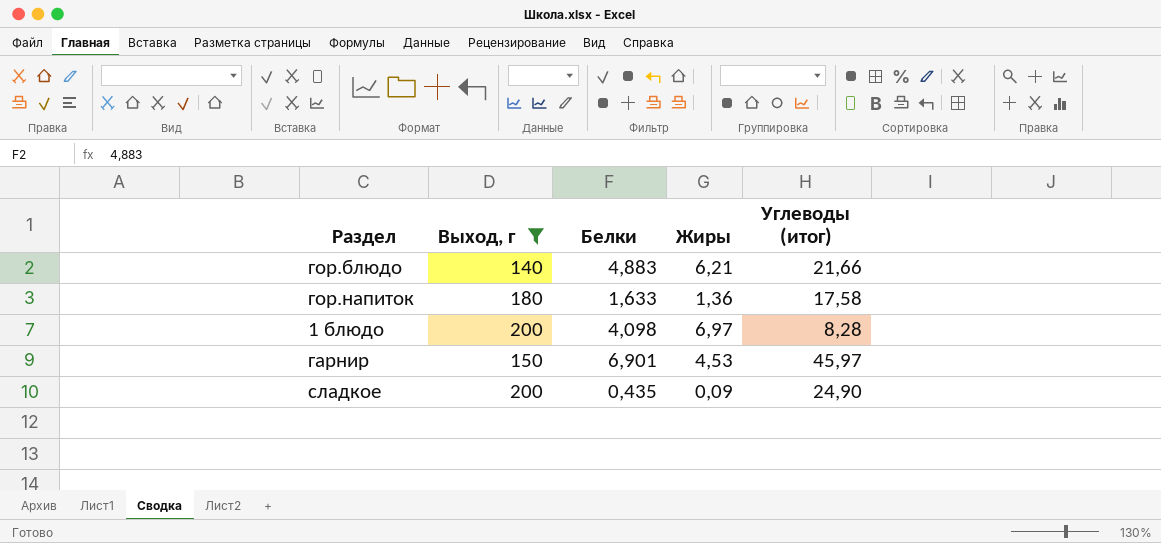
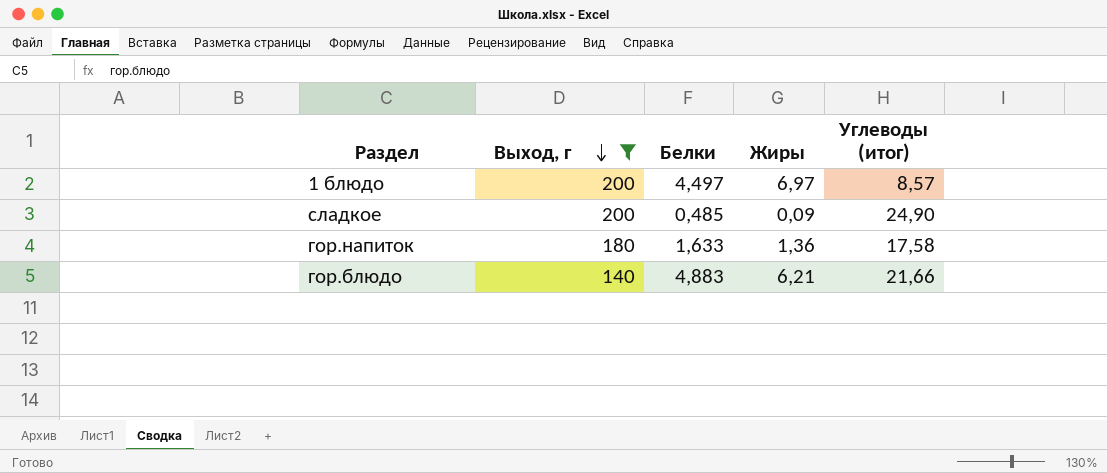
row order: none -> Выход, г descending
row гарнир: 150 | 6,901 | 4,53 | 45,97 -> none
1 блюдо | Белки: 4,098 -> 4,497
1 блюдо | Углеводы (итог): 8,28 -> 8,57
сладкое | Белки: 0,435 -> 0,485

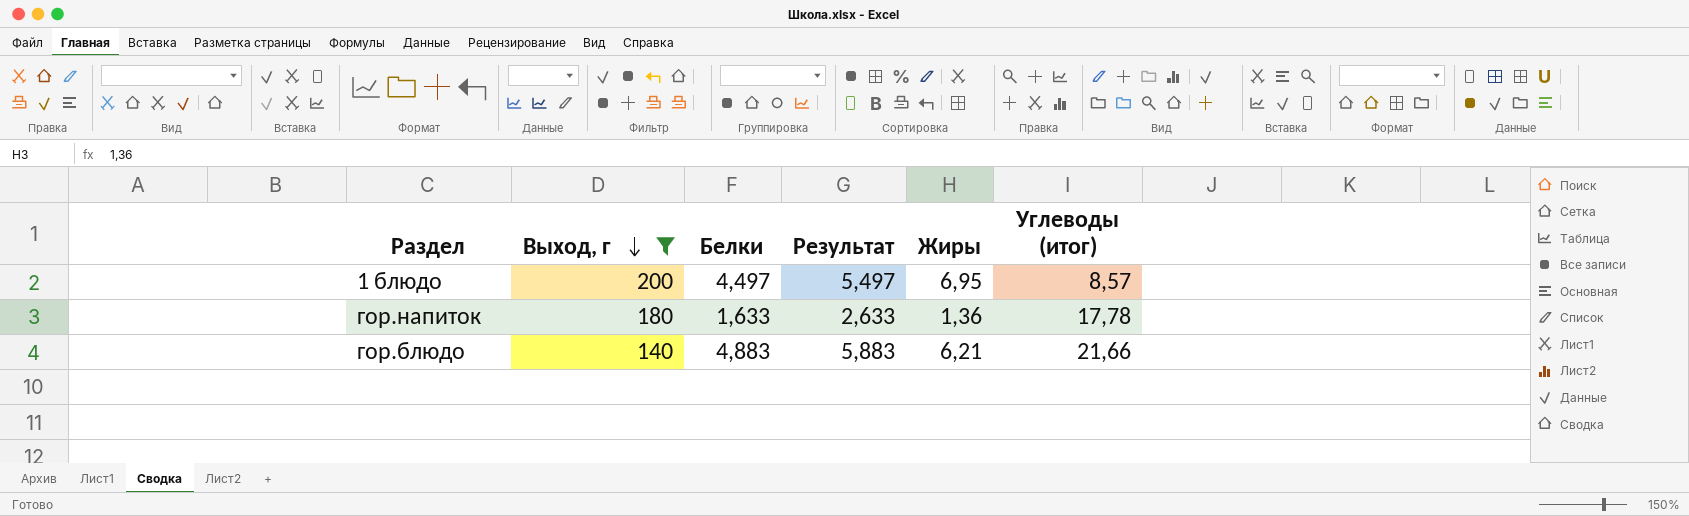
column Результат | formula: none -> [Белки] + 1
row сладкое: 200 | 0,485 | 0,09 | 24,90 -> none
1 блюдо | Жиры: 6,97 -> 6,95
гор.напиток | Углеводы (итог): 17,58 -> 17,78

